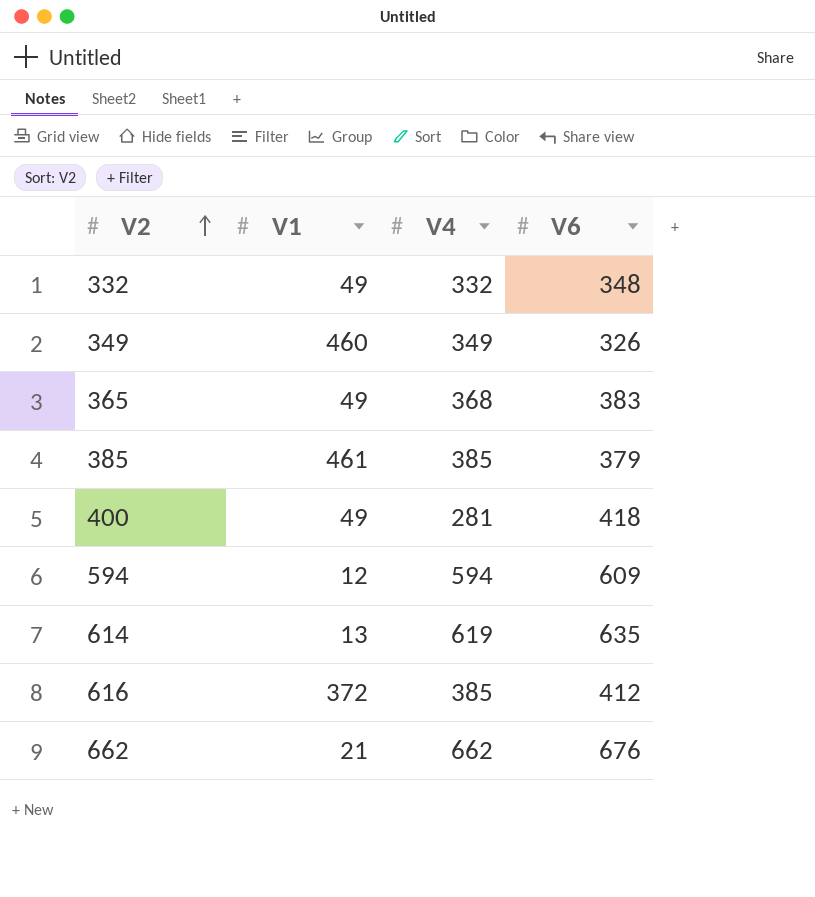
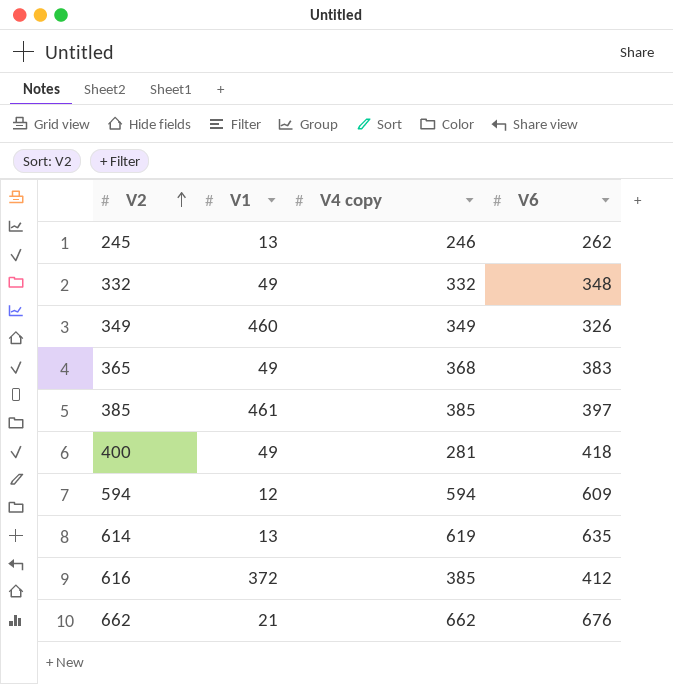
column name: V4 -> V4 copy
row 245: none -> 13 | 246 | 262
385 | V6: 379 -> 397

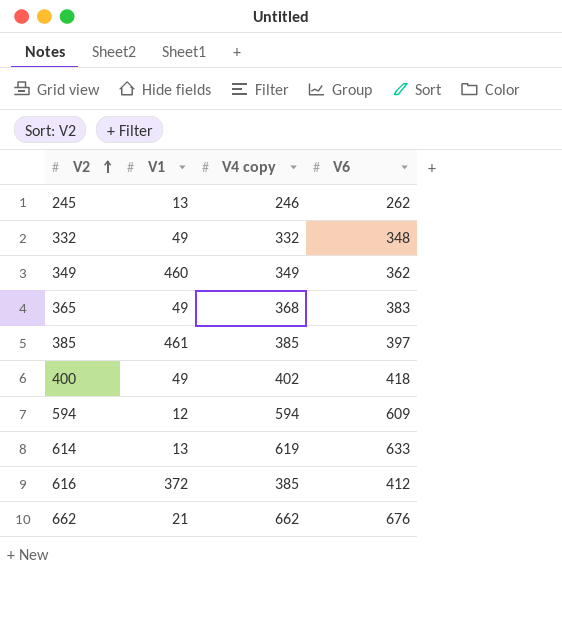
349 | V6: 326 -> 362
400 | V4 copy: 281 -> 402
614 | V6: 635 -> 633

